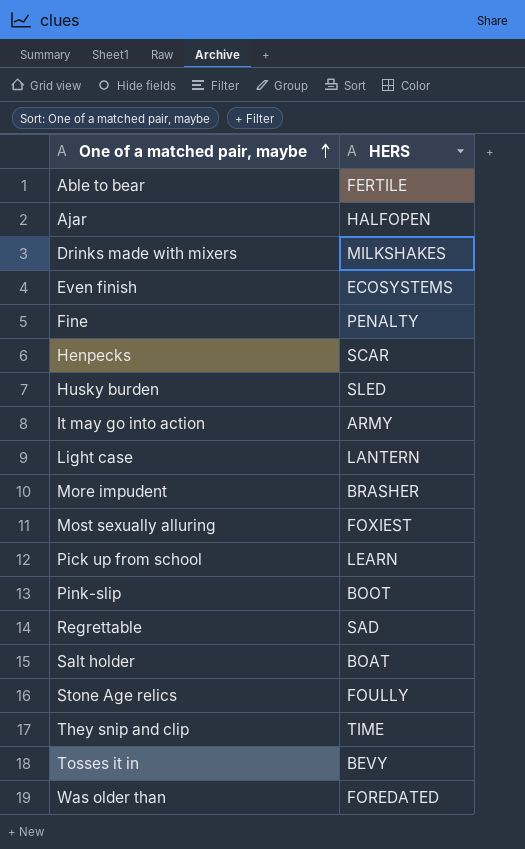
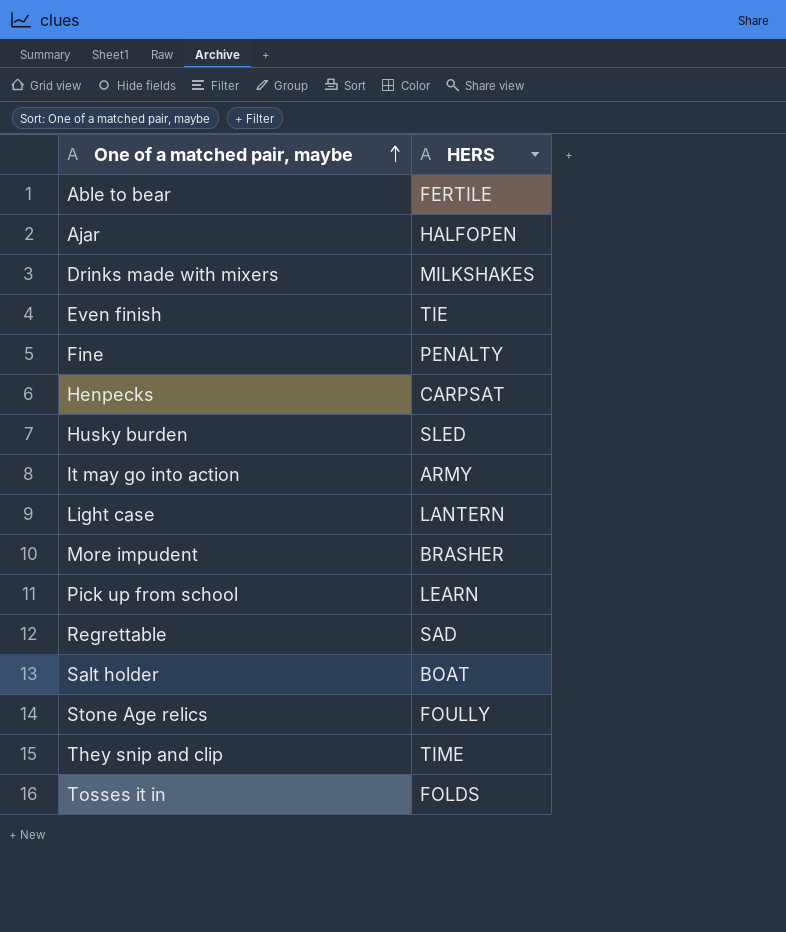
row Most sexually alluring: FOXIEST -> none
row Pink-slip: BOOT -> none
row Was older than: FOREDATED -> none
Even finish | HERS: ECOSYSTEMS -> TIE
Henpecks | HERS: SCAR -> CARPSAT
Tosses it in | HERS: BEVY -> FOLDS

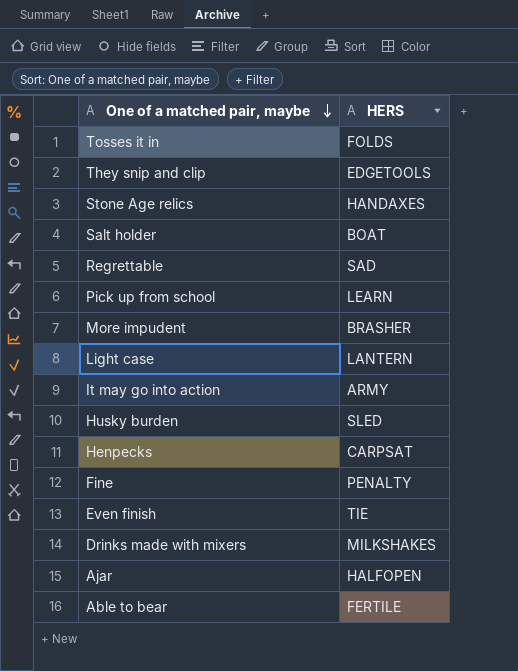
row order: One of a matched pair, maybe ascending -> One of a matched pair, maybe descending
They snip and clip | HERS: TIME -> EDGETOOLS
Stone Age relics | HERS: FOULLY -> HANDAXES

